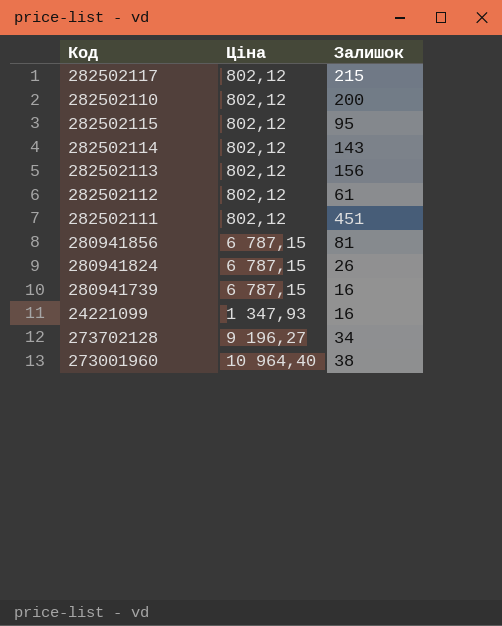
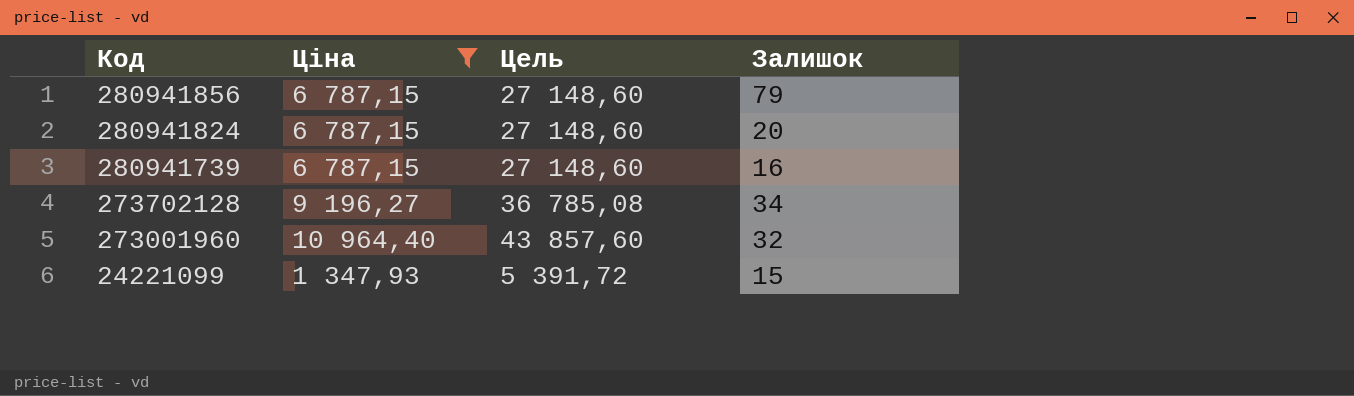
filter: none -> Ціна != 802,12
row order: none -> Код descending
column Цель | formula: none -> [Ціна] * 4
280941856 | Залишок: 81 -> 79
280941824 | Залишок: 26 -> 20
273001960 | Залишок: 38 -> 32
24221099 | Залишок: 16 -> 15

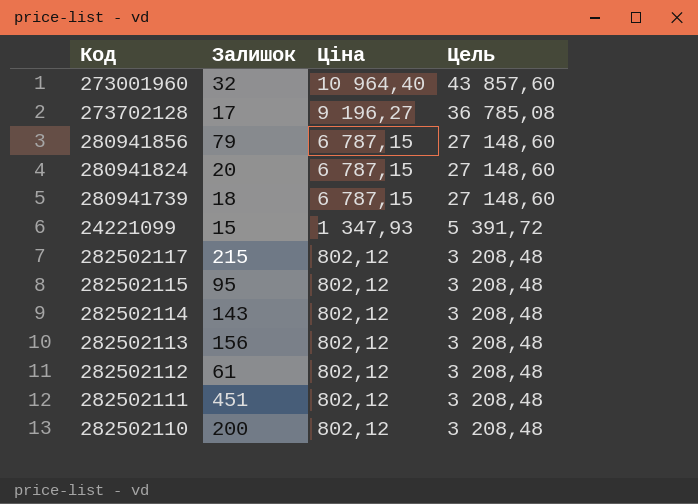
filter: Ціна != 802,12 -> none
row order: Код descending -> Ціна descending
column Залишок | position: 4 -> 2
273702128 | Залишок: 34 -> 17
280941739 | Залишок: 16 -> 18

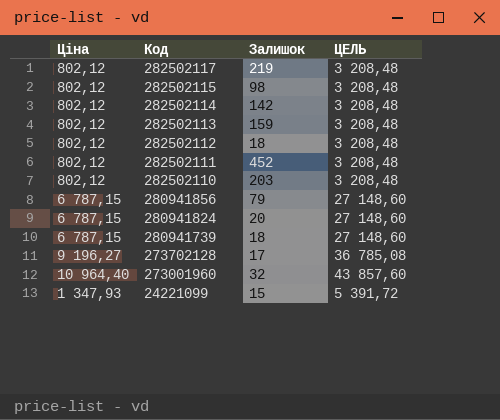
row order: Ціна descending -> Код descending
column Ціна | position: 3 -> 1
column name: Цель -> ЦЕЛЬ
282502117 | Залишок: 215 -> 219
282502115 | Залишок: 95 -> 98
282502114 | Залишок: 143 -> 142
282502113 | Залишок: 156 -> 159
282502112 | Залишок: 61 -> 18
282502111 | Залишок: 451 -> 452
282502110 | Залишок: 200 -> 203

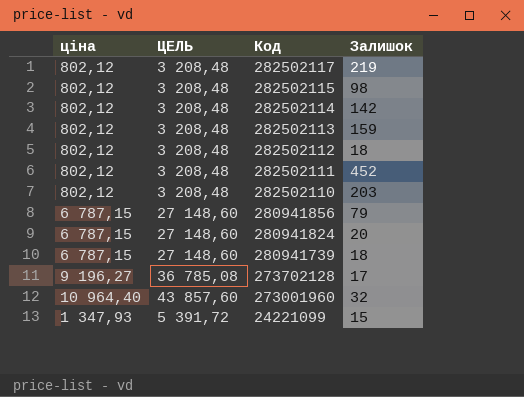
column name: Ціна -> ціна
column ЦЕЛЬ | position: 4 -> 2

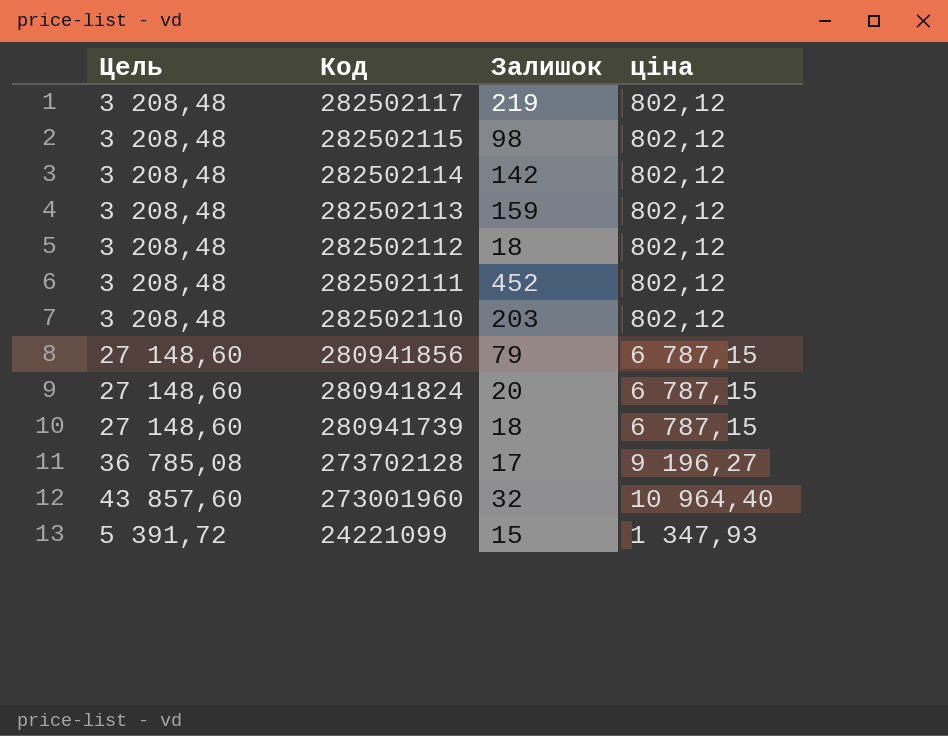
column name: ЦЕЛЬ -> Цель
column ціна | position: 1 -> 4

